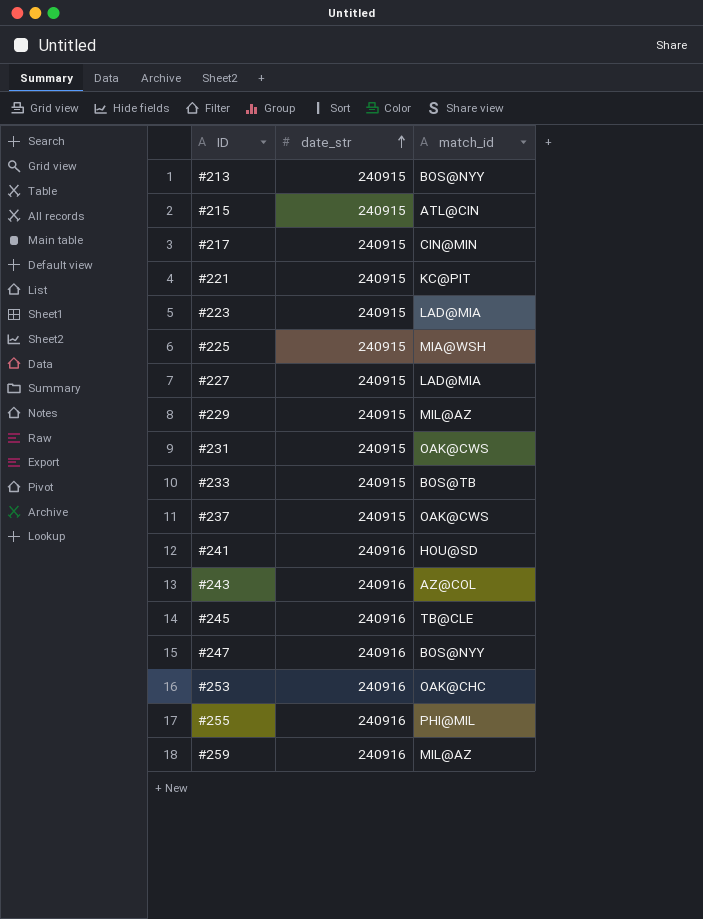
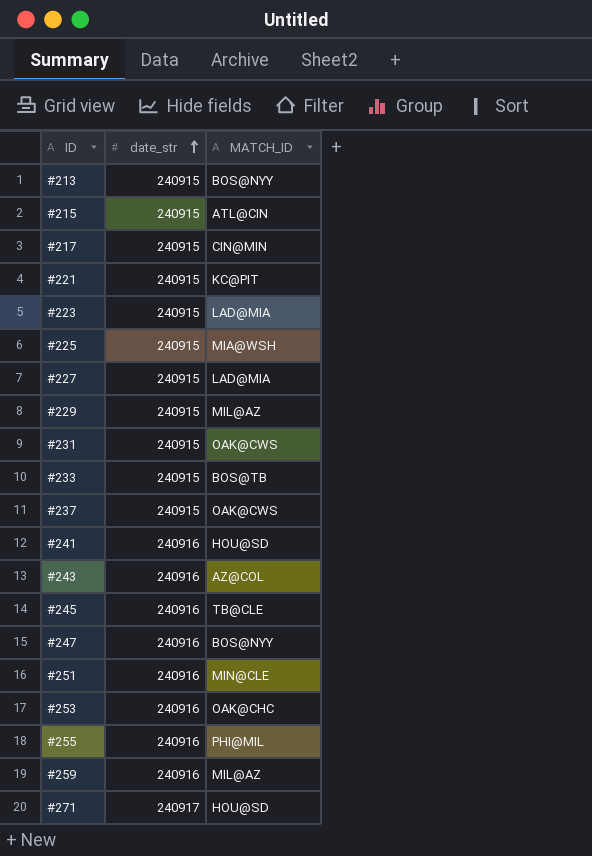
column name: match_id -> MATCH_ID
row #251: none -> 240916 | MIN@CLE
row #271: none -> 240917 | HOU@SD

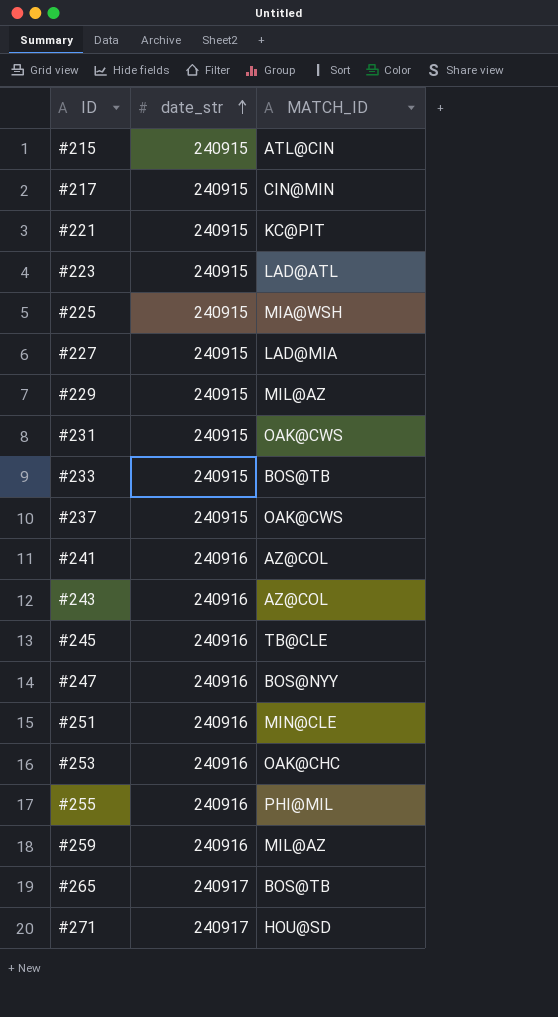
row #213: 240915 | BOS@NYY -> none
#223 | MATCH_ID: LAD@MIA -> LAD@ATL
#241 | MATCH_ID: HOU@SD -> AZ@COL
row #265: none -> 240917 | BOS@TB

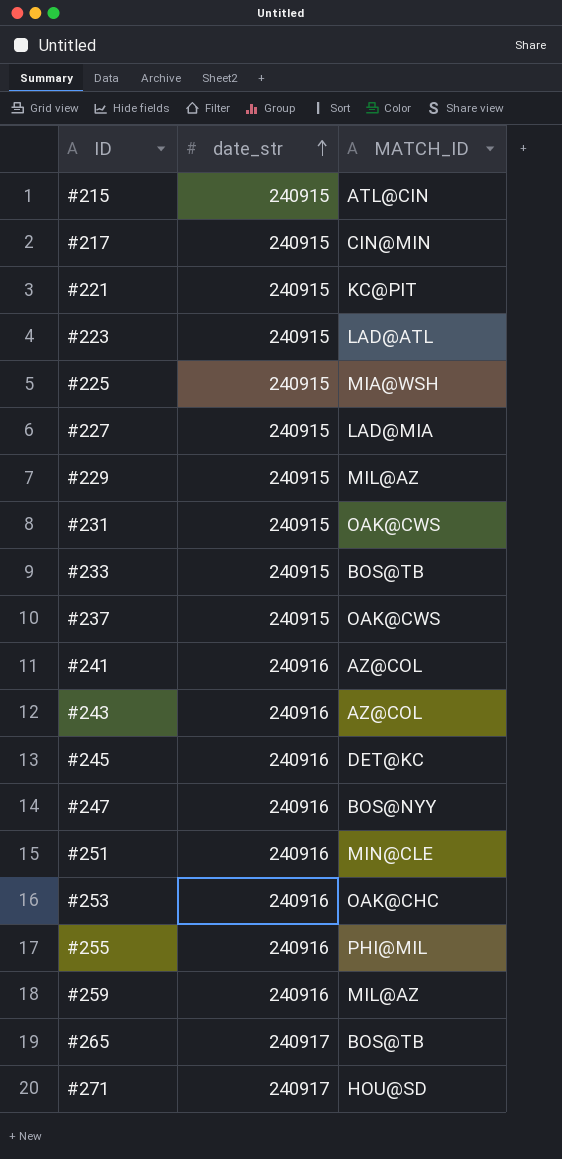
#245 | MATCH_ID: TB@CLE -> DET@KC

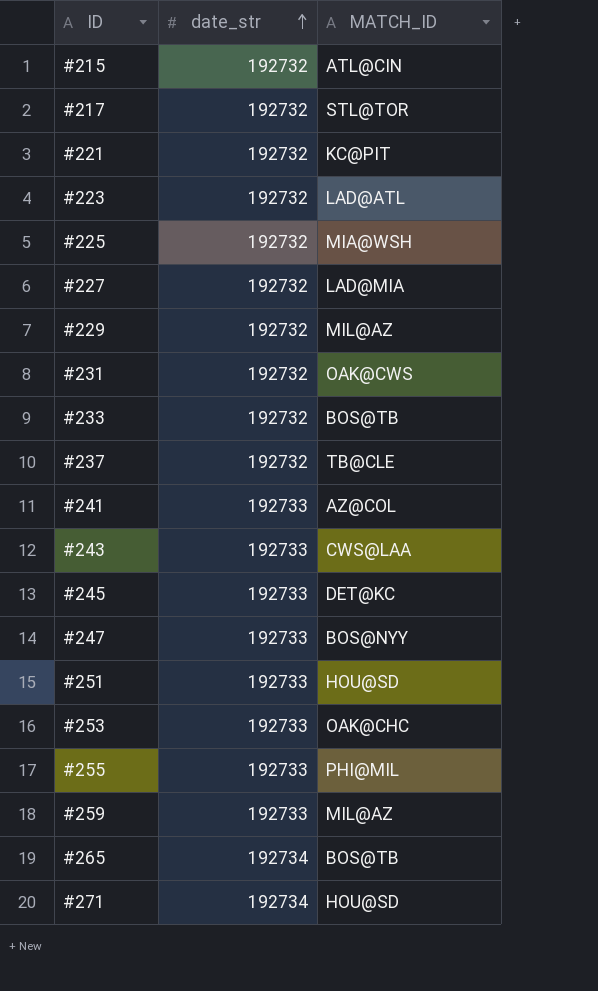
#215 | date_str: 240915 -> 192732
#217 | date_str: 240915 -> 192732
#217 | MATCH_ID: CIN@MIN -> STL@TOR
#221 | date_str: 240915 -> 192732
#223 | date_str: 240915 -> 192732
#225 | date_str: 240915 -> 192732
#227 | date_str: 240915 -> 192732
#229 | date_str: 240915 -> 192732
#231 | date_str: 240915 -> 192732
#233 | date_str: 240915 -> 192732
#237 | date_str: 240915 -> 192732
#237 | MATCH_ID: OAK@CWS -> TB@CLE
#241 | date_str: 240916 -> 192733
#243 | date_str: 240916 -> 192733
#243 | MATCH_ID: AZ@COL -> CWS@LAA
#245 | date_str: 240916 -> 192733
#247 | date_str: 240916 -> 192733
#251 | date_str: 240916 -> 192733
#251 | MATCH_ID: MIN@CLE -> HOU@SD
#253 | date_str: 240916 -> 192733
#255 | date_str: 240916 -> 192733
#259 | date_str: 240916 -> 192733
#265 | date_str: 240917 -> 192734
#271 | date_str: 240917 -> 192734

